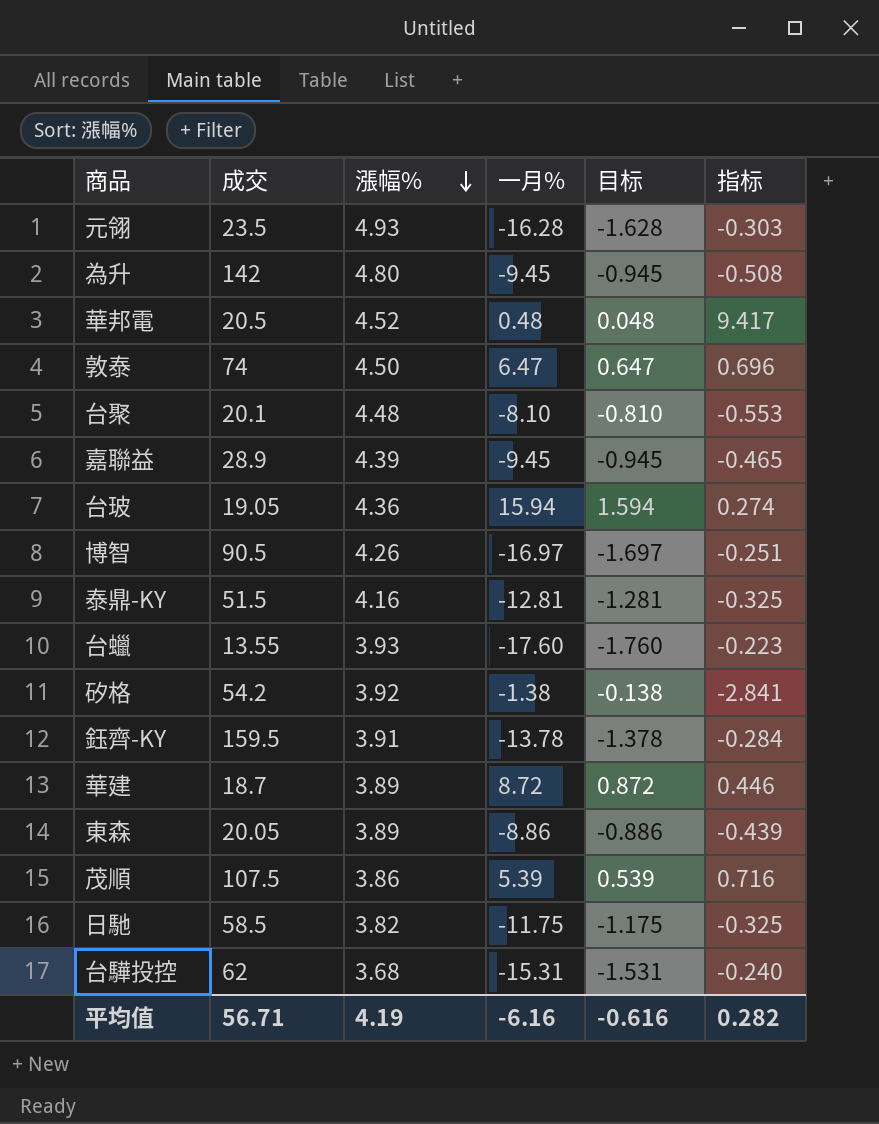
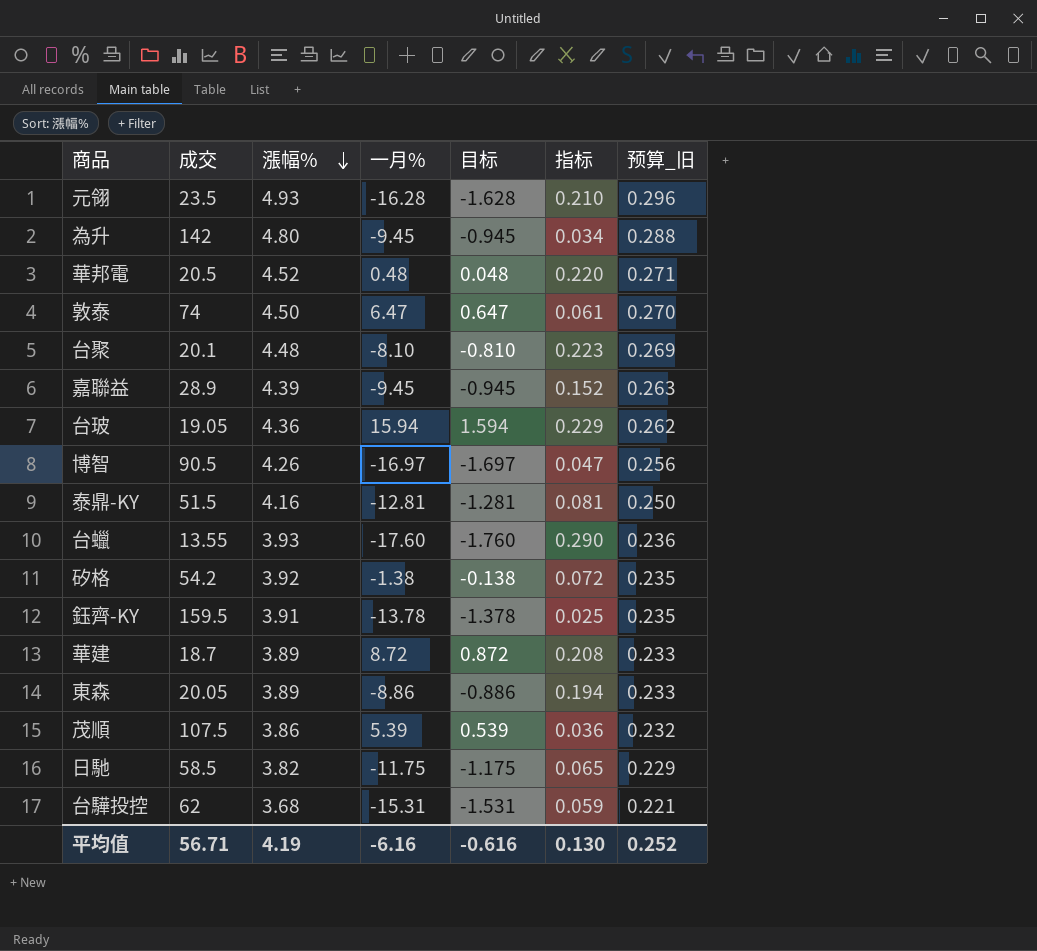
column 指标 | formula: [漲幅%] / [一月%] -> [漲幅%] / [成交]
column 预算_旧 | formula: none -> [漲幅%] * 0.06
平均值 | 指标: 0.282 -> 0.130

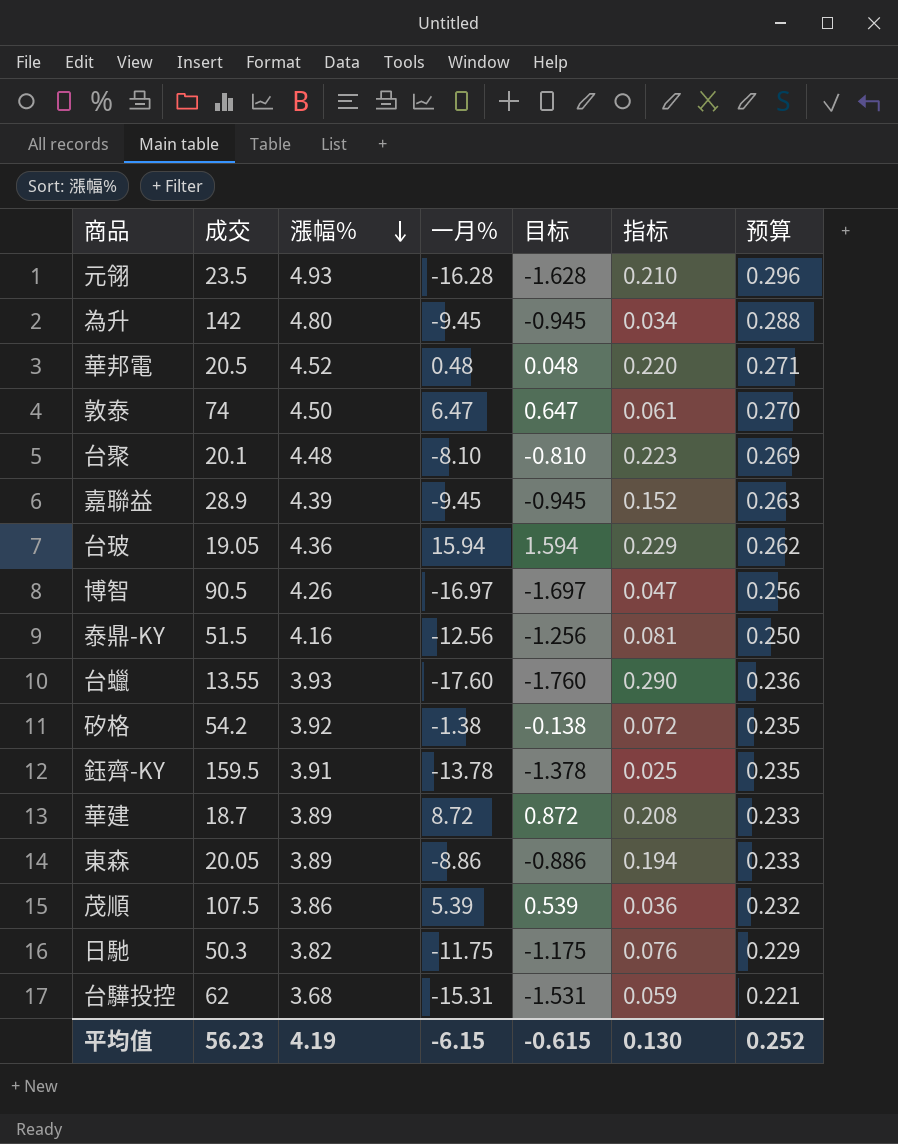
column name: 预算_旧 -> 预算
泰鼎-KY | 一月%: -12.81 -> -12.56
泰鼎-KY | 目标: -1.281 -> -1.256
日馳 | 成交: 58.5 -> 50.3
日馳 | 指标: 0.065 -> 0.076
平均值 | 成交: 56.71 -> 56.23
平均值 | 一月%: -6.16 -> -6.15
平均值 | 目标: -0.616 -> -0.615

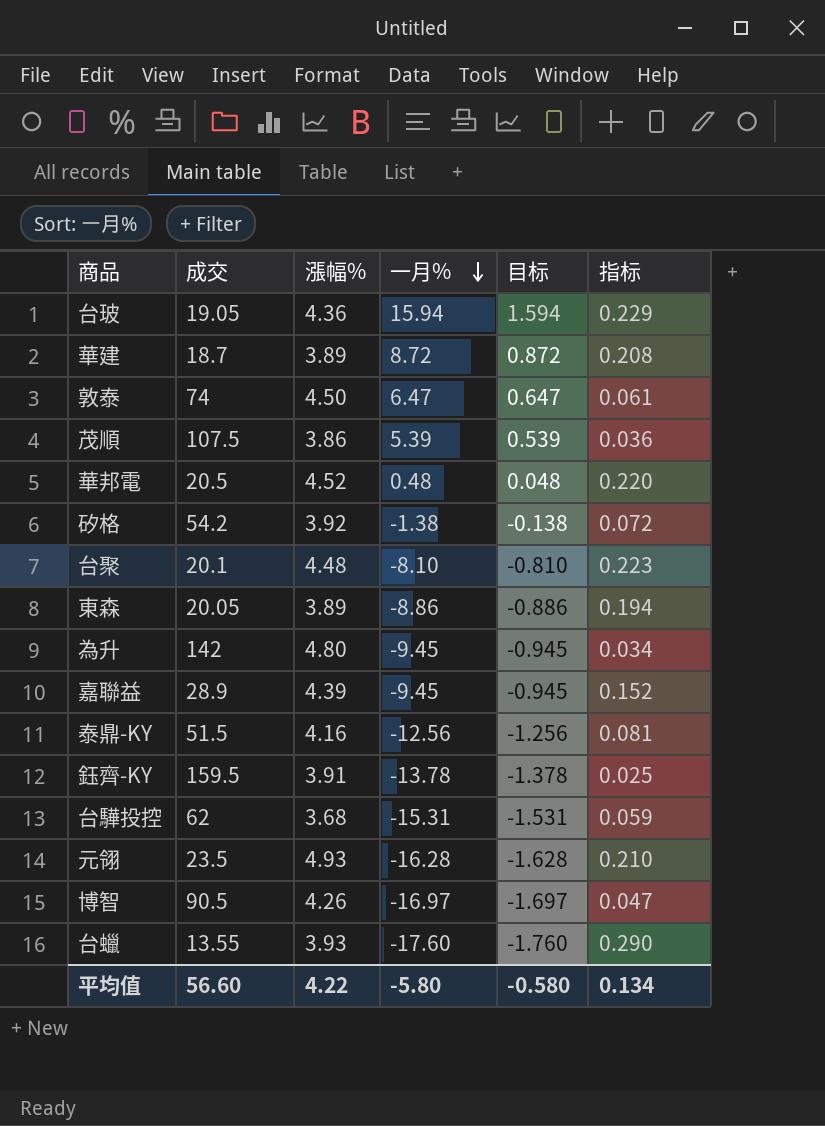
row order: 漲幅% descending -> 一月% descending
column 预算 | formula: [漲幅%] * 0.06 -> none
row 日馳: 50.3 | 3.82 | -11.75 | -1.175 | 0.076 | 0.229 -> none
平均值 | 成交: 56.23 -> 56.60
平均值 | 漲幅%: 4.19 -> 4.22
平均值 | 一月%: -6.15 -> -5.80
平均值 | 目标: -0.615 -> -0.580
平均值 | 指标: 0.130 -> 0.134

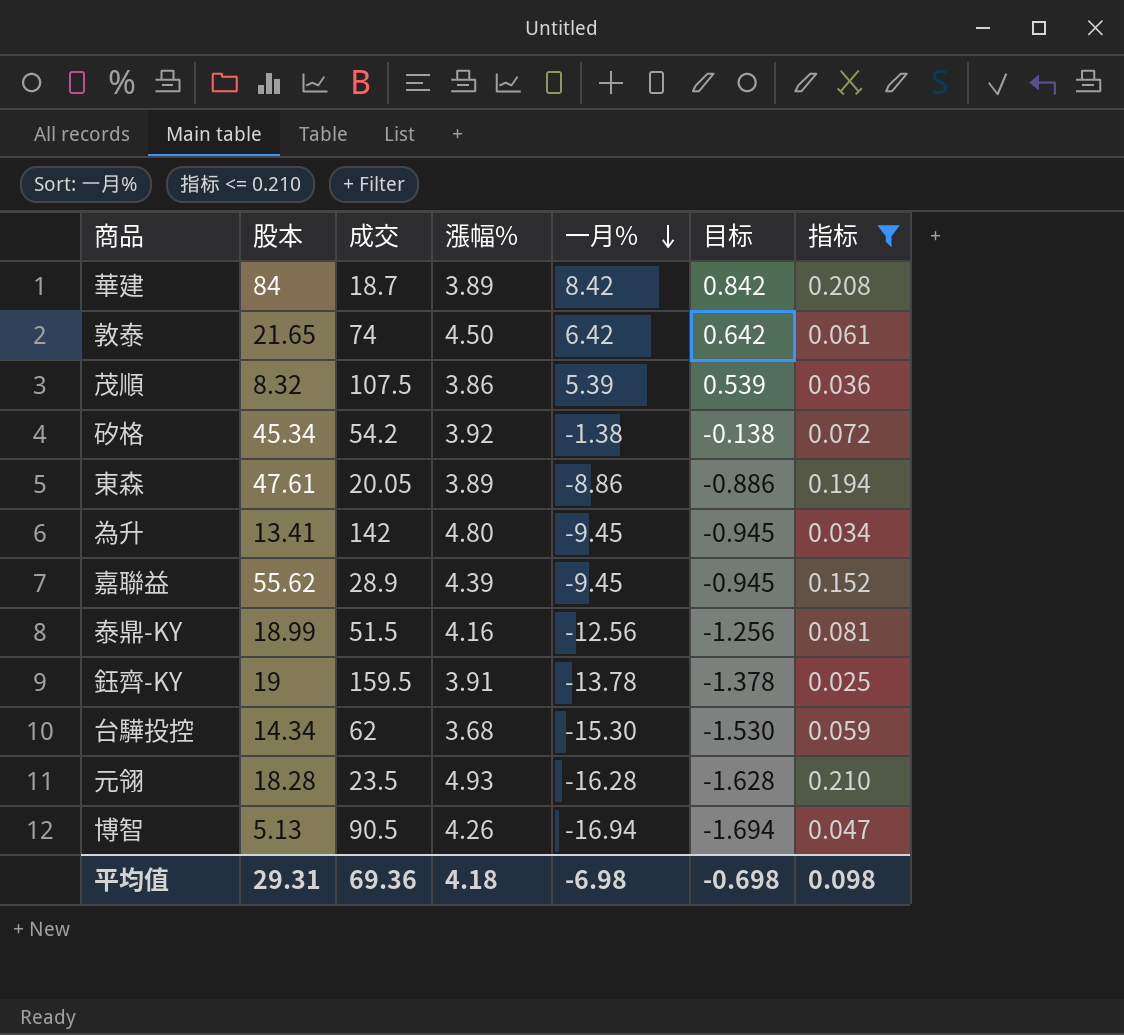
filter: none -> 指标 <= 0.210
column 股本 | position: none -> 2
華建 | 一月%: 8.72 -> 8.42
華建 | 目标: 0.872 -> 0.842
敦泰 | 一月%: 6.47 -> 6.42
敦泰 | 目标: 0.647 -> 0.642
台驊投控 | 一月%: -15.31 -> -15.30
台驊投控 | 目标: -1.531 -> -1.530
博智 | 一月%: -16.97 -> -16.94
博智 | 目标: -1.697 -> -1.694
平均值 | 成交: 56.60 -> 69.36
平均值 | 漲幅%: 4.22 -> 4.18
平均值 | 一月%: -5.80 -> -6.98
平均值 | 目标: -0.580 -> -0.698
平均值 | 指标: 0.134 -> 0.098

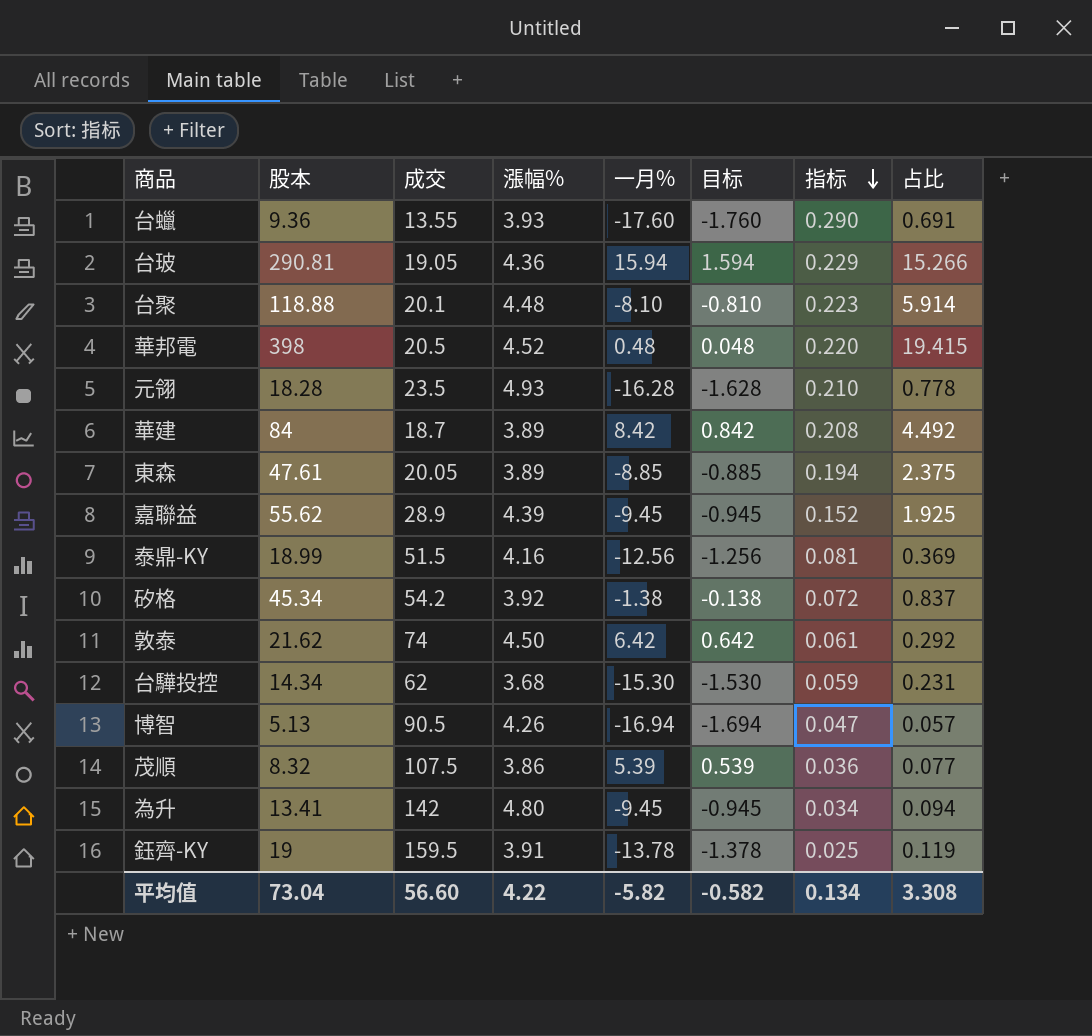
filter: 指标 <= 0.210 -> none
row order: 一月% descending -> 指标 descending
column 占比 | formula: none -> [股本] / [成交]
東森 | 一月%: -8.86 -> -8.85
東森 | 目标: -0.886 -> -0.885
敦泰 | 股本: 21.65 -> 21.62
平均值 | 股本: 29.31 -> 73.04
平均值 | 成交: 69.36 -> 56.60
平均值 | 漲幅%: 4.18 -> 4.22
平均值 | 一月%: -6.98 -> -5.82
平均值 | 目标: -0.698 -> -0.582
平均值 | 指标: 0.098 -> 0.134

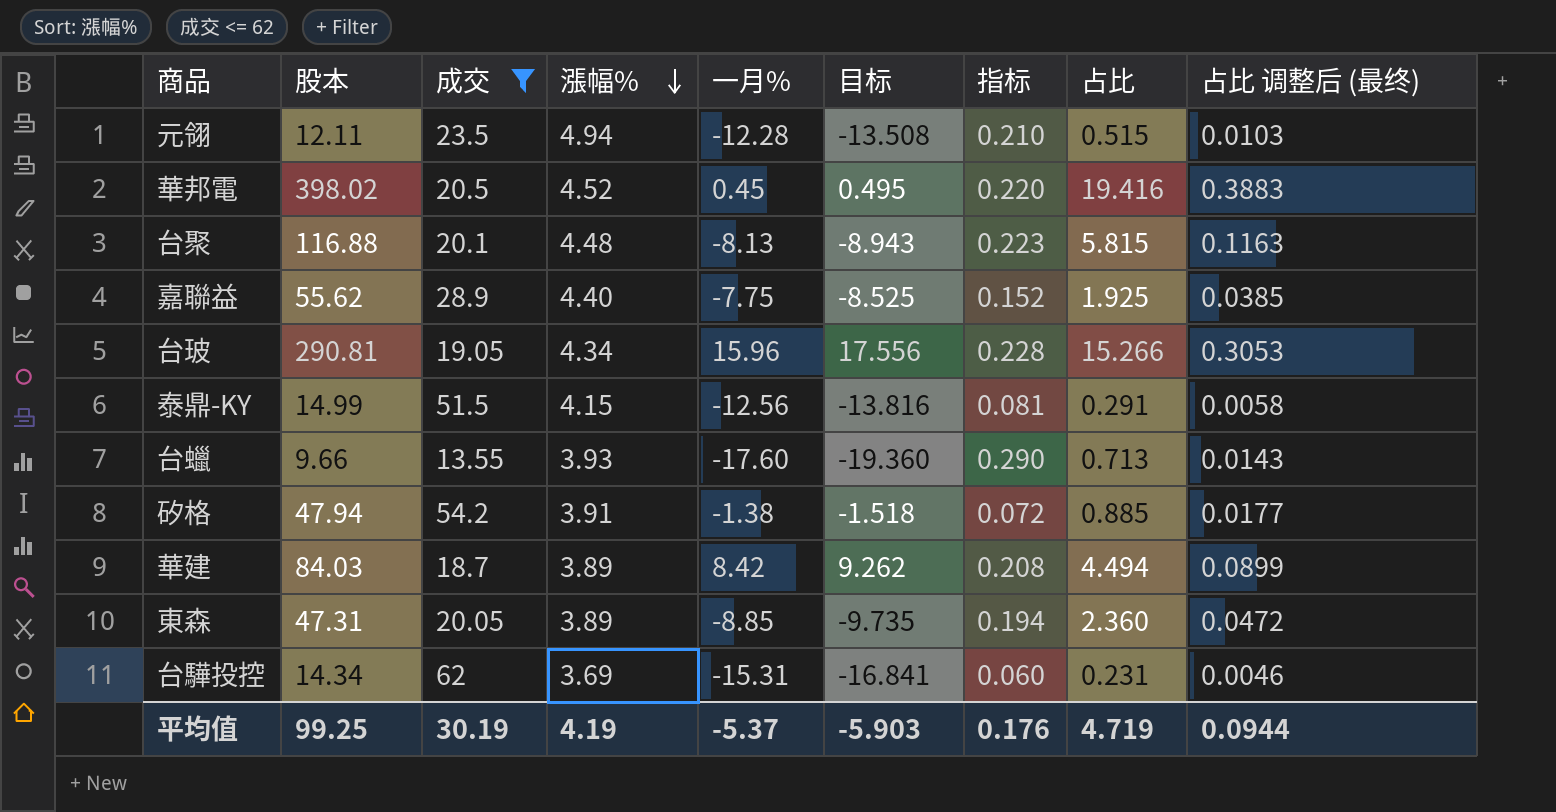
filter: none -> 成交 <= 62
row order: 指标 descending -> 漲幅% descending
column 目标 | formula: [一月%] * 0.1 -> [一月%] * 1.1
column 占比 调整后 (最终) | formula: none -> [占比] * 0.02
元翎 | 股本: 18.28 -> 12.11
元翎 | 漲幅%: 4.93 -> 4.94
元翎 | 一月%: -16.28 -> -12.28
元翎 | 占比: 0.778 -> 0.515
華邦電 | 股本: 398 -> 398.02
華邦電 | 一月%: 0.48 -> 0.45
華邦電 | 占比: 19.415 -> 19.416
台聚 | 股本: 118.88 -> 116.88
台聚 | 一月%: -8.10 -> -8.13
台聚 | 占比: 5.914 -> 5.815
嘉聯益 | 漲幅%: 4.39 -> 4.40
嘉聯益 | 一月%: -9.45 -> -7.75
台玻 | 漲幅%: 4.36 -> 4.34
台玻 | 一月%: 15.94 -> 15.96
台玻 | 指标: 0.229 -> 0.228
泰鼎-KY | 股本: 18.99 -> 14.99
泰鼎-KY | 漲幅%: 4.16 -> 4.15
泰鼎-KY | 占比: 0.369 -> 0.291
台蠟 | 股本: 9.36 -> 9.66
台蠟 | 占比: 0.691 -> 0.713
矽格 | 股本: 45.34 -> 47.94
矽格 | 漲幅%: 3.92 -> 3.91
矽格 | 占比: 0.837 -> 0.885
華建 | 股本: 84 -> 84.03
華建 | 占比: 4.492 -> 4.494
東森 | 股本: 47.61 -> 47.31
東森 | 占比: 2.375 -> 2.360
台驊投控 | 漲幅%: 3.68 -> 3.69
台驊投控 | 一月%: -15.30 -> -15.31
台驊投控 | 指标: 0.059 -> 0.060
平均值 | 股本: 73.04 -> 99.25
平均值 | 成交: 56.60 -> 30.19
平均值 | 漲幅%: 4.22 -> 4.19
平均值 | 一月%: -5.82 -> -5.37
平均值 | 目标: -0.582 -> -5.903
平均值 | 指标: 0.134 -> 0.176
平均值 | 占比: 3.308 -> 4.719

